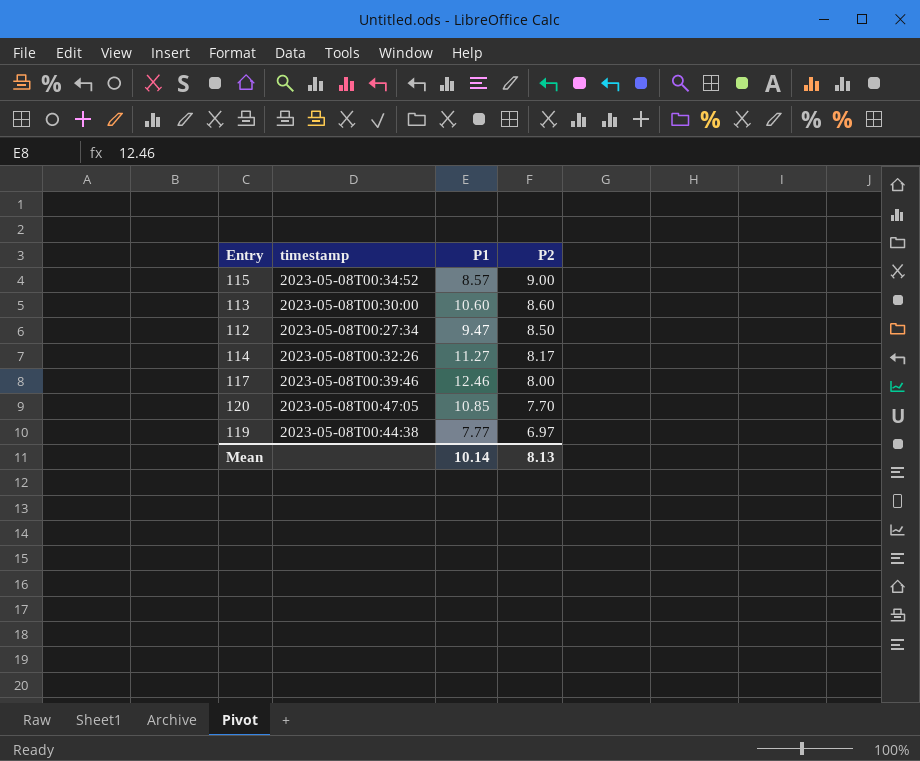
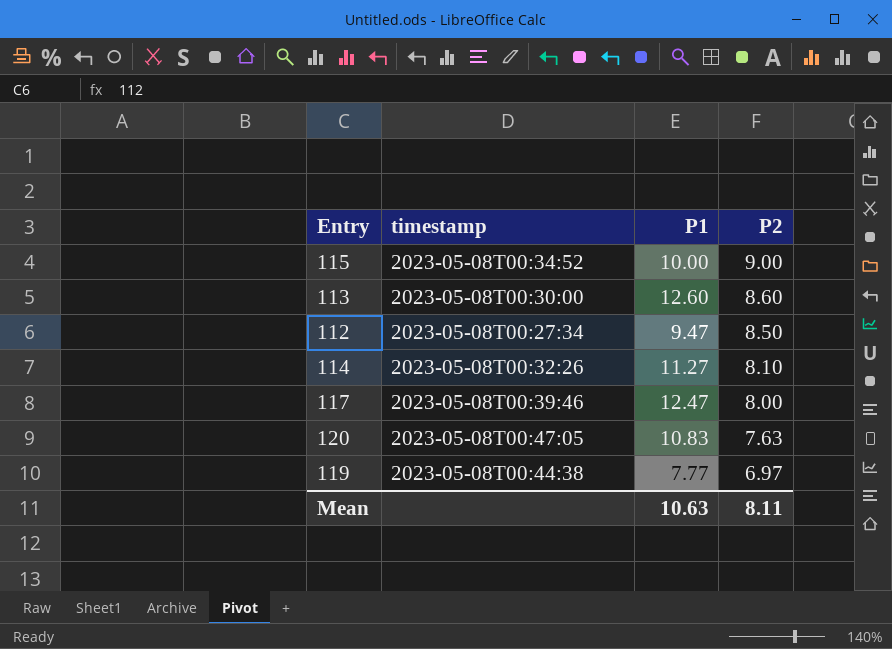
115 | P1: 8.57 -> 10.00
113 | P1: 10.60 -> 12.60
114 | P2: 8.17 -> 8.10
117 | P1: 12.46 -> 12.47
120 | P1: 10.85 -> 10.83
120 | P2: 7.70 -> 7.63
Mean | P1: 10.14 -> 10.63
Mean | P2: 8.13 -> 8.11

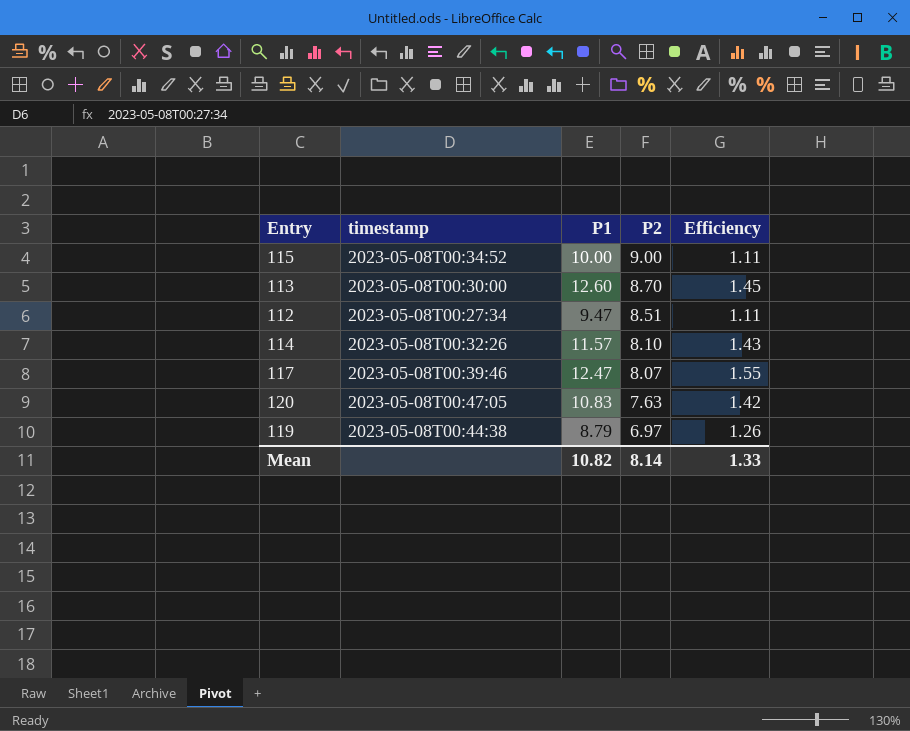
column Efficiency | formula: none -> [P1] / [P2]
113 | P2: 8.60 -> 8.70
112 | P2: 8.50 -> 8.51
114 | P1: 11.27 -> 11.57
117 | P2: 8.00 -> 8.07
119 | P1: 7.77 -> 8.79
Mean | P1: 10.63 -> 10.82
Mean | P2: 8.11 -> 8.14

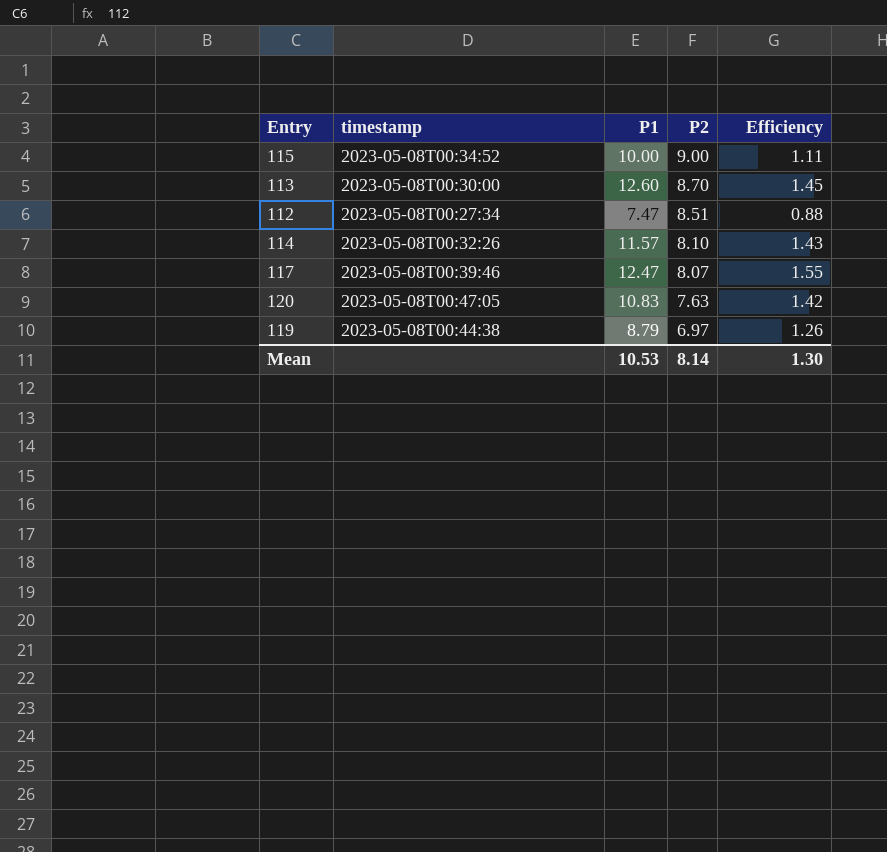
112 | P1: 9.47 -> 7.47
112 | Efficiency: 1.11 -> 0.88
Mean | P1: 10.82 -> 10.53
Mean | Efficiency: 1.33 -> 1.30

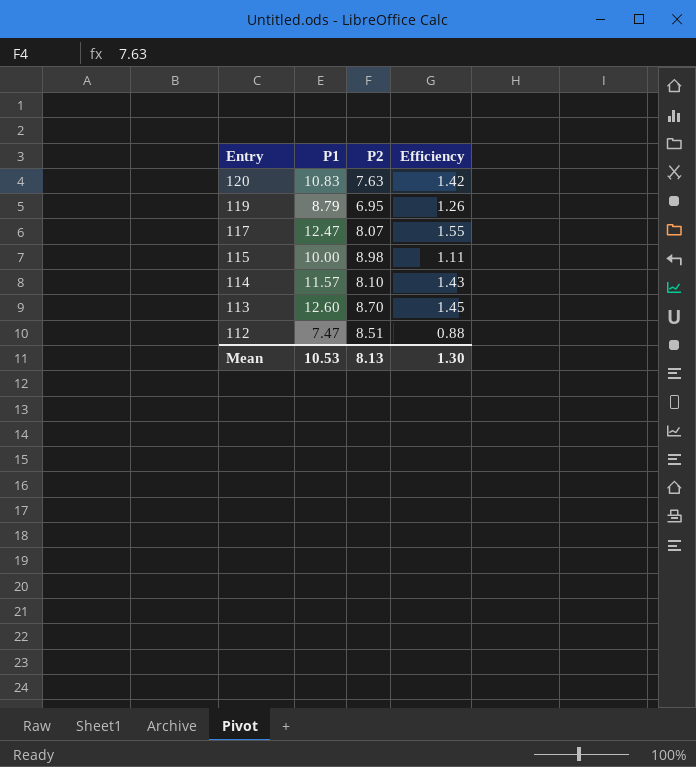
row order: P2 descending -> Entry descending
column timestamp | position: 2 -> none
119 | P2: 6.97 -> 6.95
115 | P2: 9.00 -> 8.98
Mean | P2: 8.14 -> 8.13

